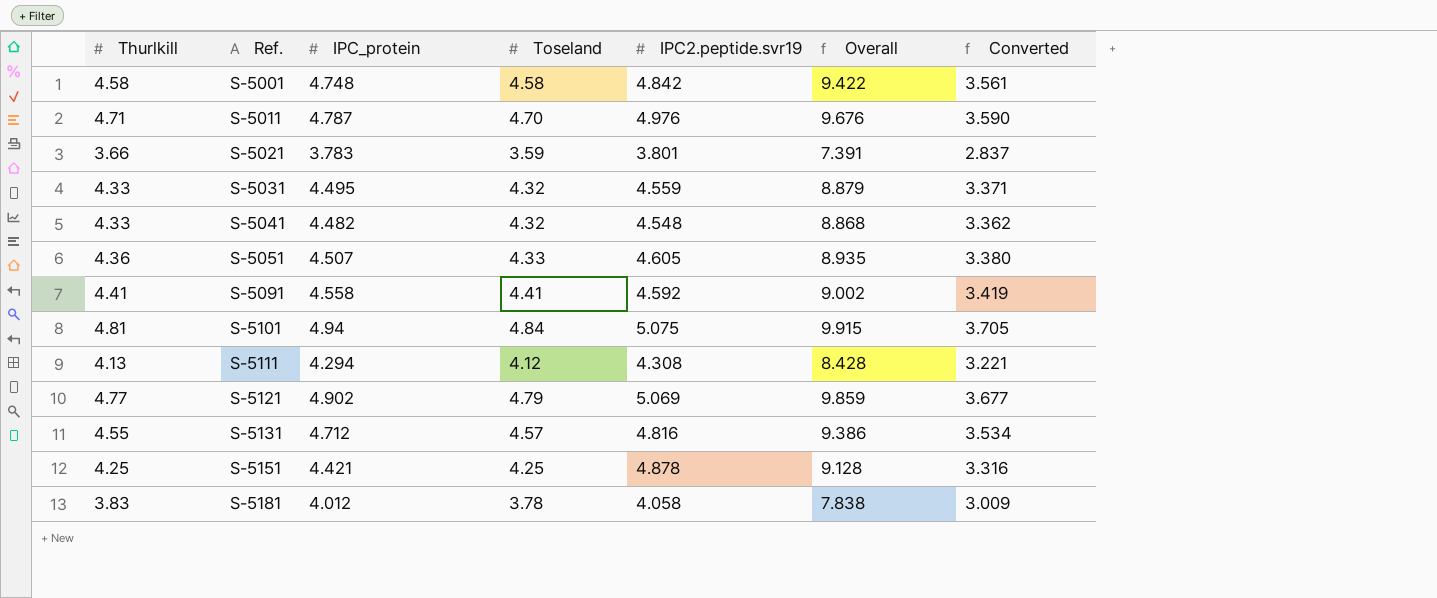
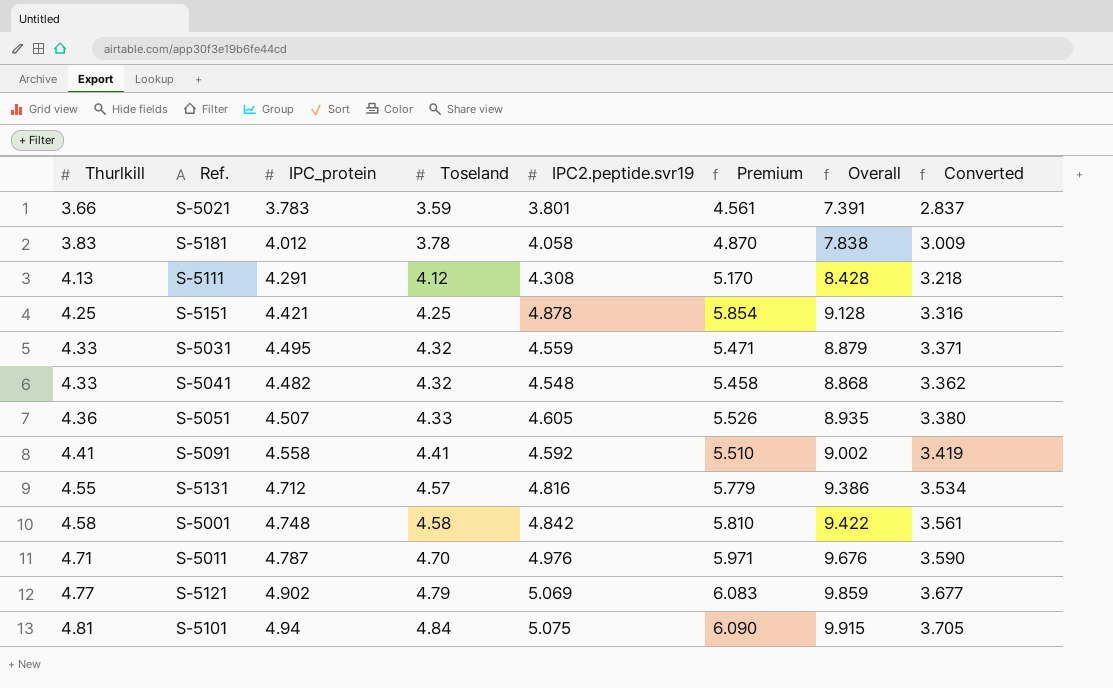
row order: Ref. ascending -> Thurlkill ascending
column Premium | formula: none -> [IPC2.peptide.svr19] * 1.2
S-5111 | IPC_protein: 4.294 -> 4.291
S-5111 | Converted: 3.221 -> 3.218

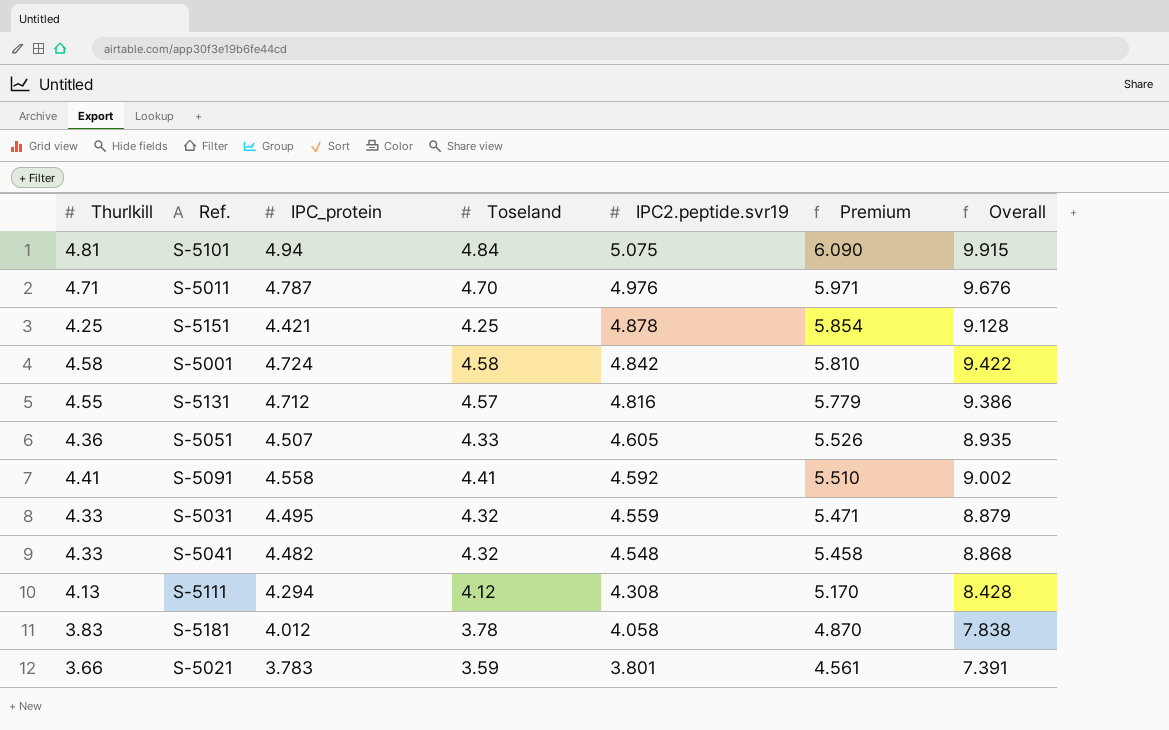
row order: Thurlkill ascending -> IPC2.peptide.svr19 descending
column Converted | formula: [IPC_protein] * 0.75 -> none
row S-5121: 4.77 | 4.902 | 4.79 | 5.069 | 6.083 | 9.859 | 3.677 -> none
S-5001 | IPC_protein: 4.748 -> 4.724
S-5111 | IPC_protein: 4.291 -> 4.294

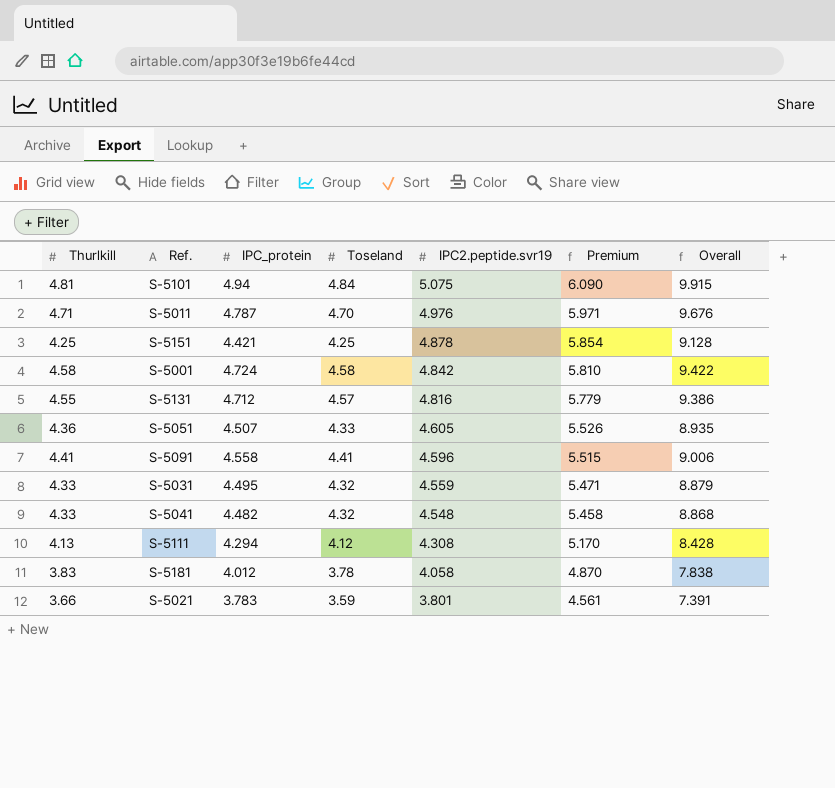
S-5091 | IPC2.peptide.svr19: 4.592 -> 4.596
S-5091 | Premium: 5.510 -> 5.515
S-5091 | Overall: 9.002 -> 9.006

